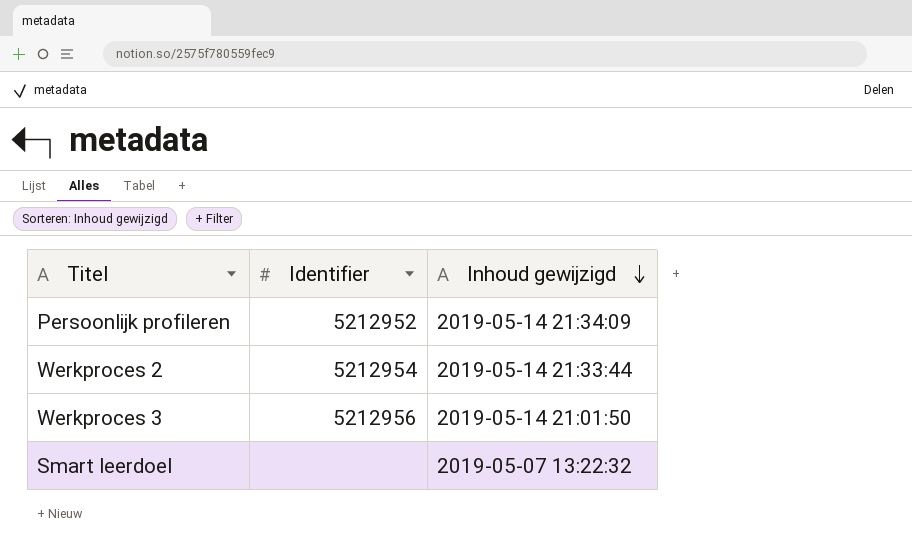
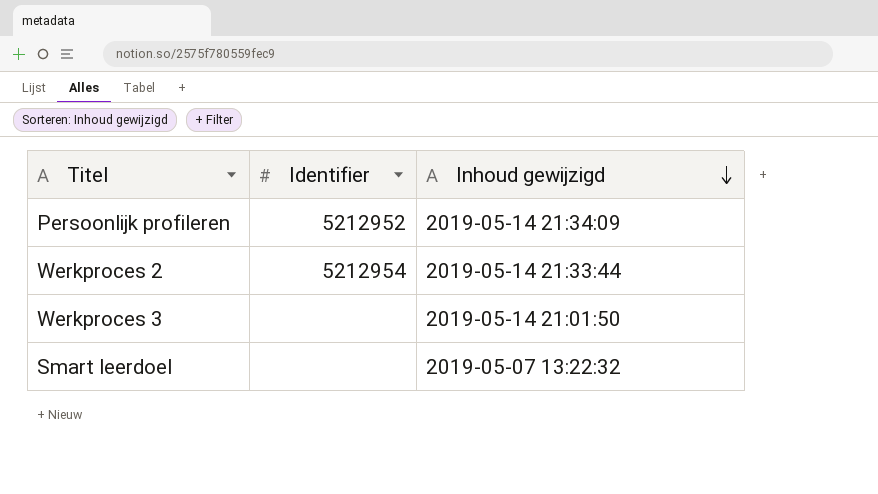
Werkproces 3 | Identifier: 5212956 -> none

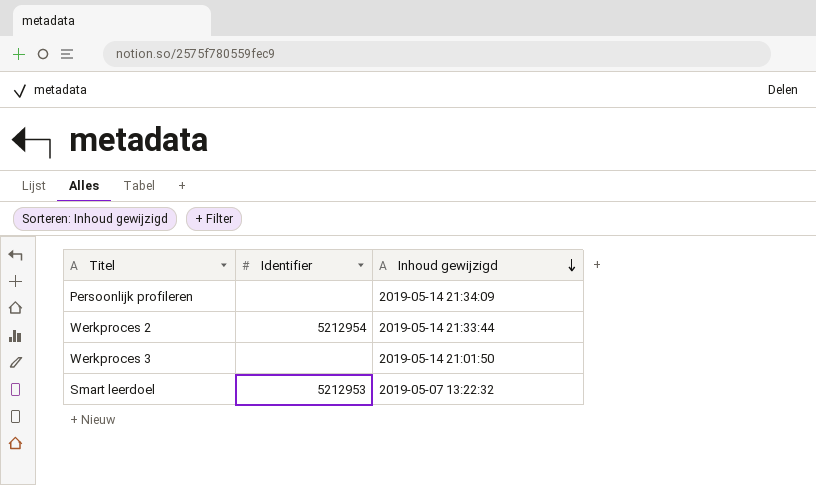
Persoonlijk profileren | Identifier: 5212952 -> none
Smart leerdoel | Identifier: none -> 5212953

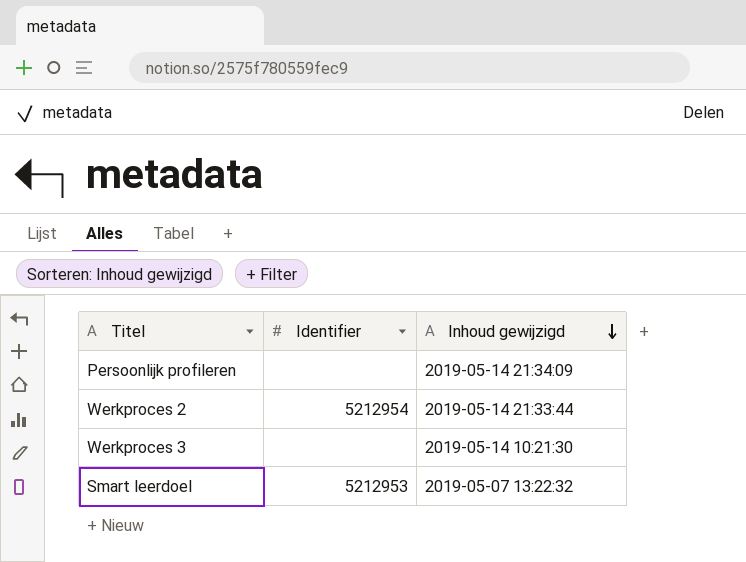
Werkproces 3 | Inhoud gewijzigd: 2019-05-14 21:01:50 -> 2019-05-14 10:21:30

